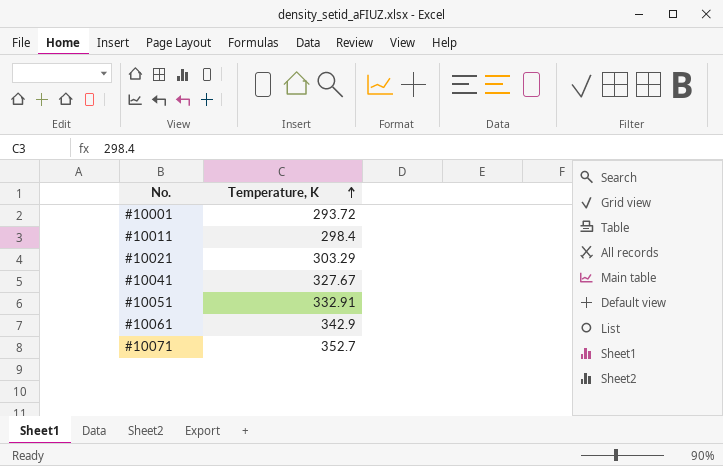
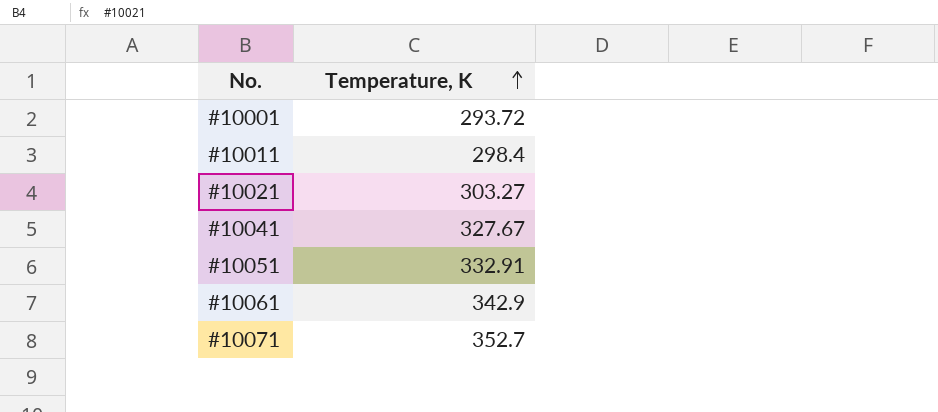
#10021 | Temperature, K: 303.29 -> 303.27

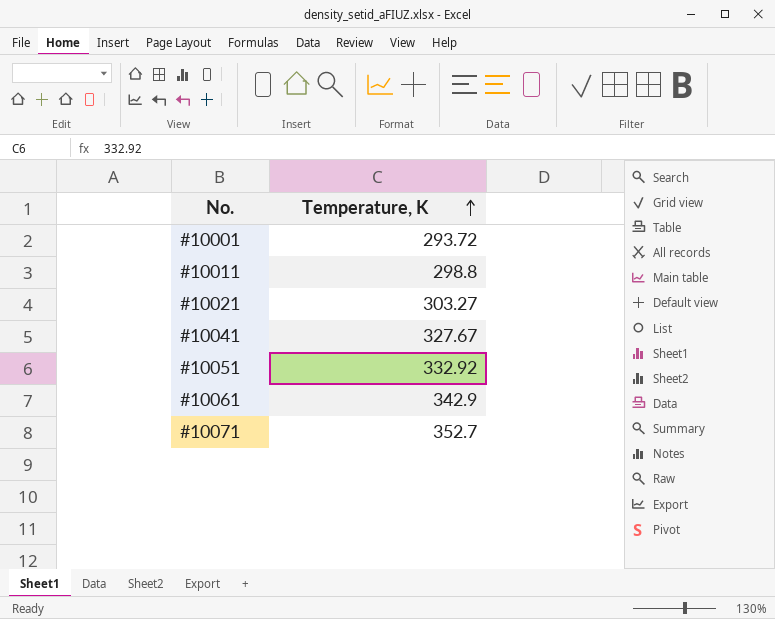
#10011 | Temperature, K: 298.4 -> 298.8
#10051 | Temperature, K: 332.91 -> 332.92

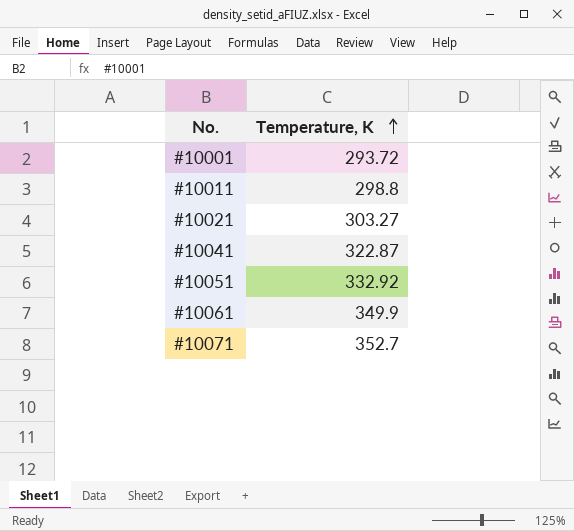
#10041 | Temperature, K: 327.67 -> 322.87
#10061 | Temperature, K: 342.9 -> 349.9

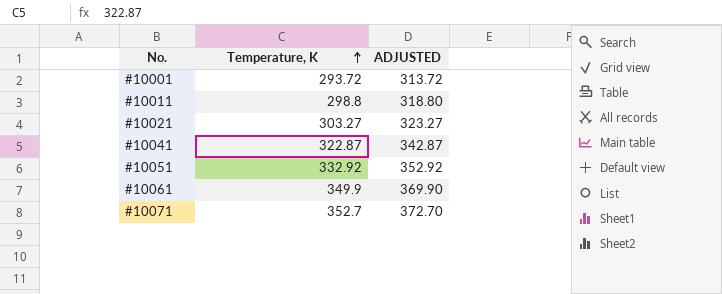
column ADJUSTED | formula: none -> [Temperature, K] + 20

